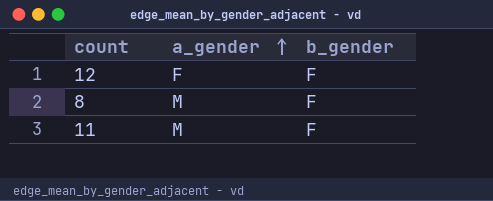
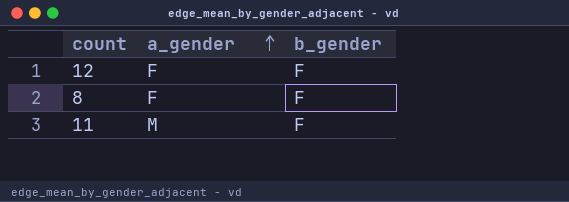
8 | a_gender: M -> F

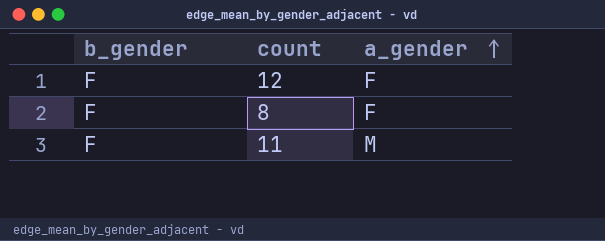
column b_gender | position: 3 -> 1

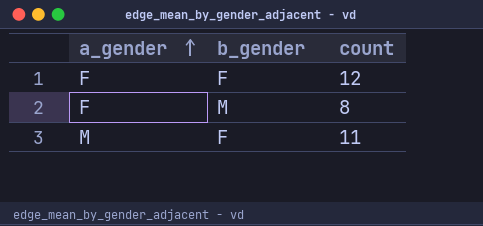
column a_gender | position: 3 -> 1
8 | b_gender: F -> M

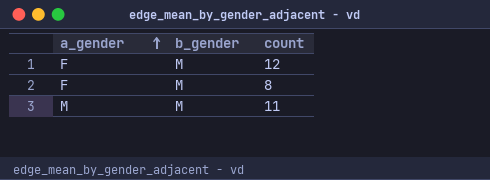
12 | b_gender: F -> M
11 | b_gender: F -> M

